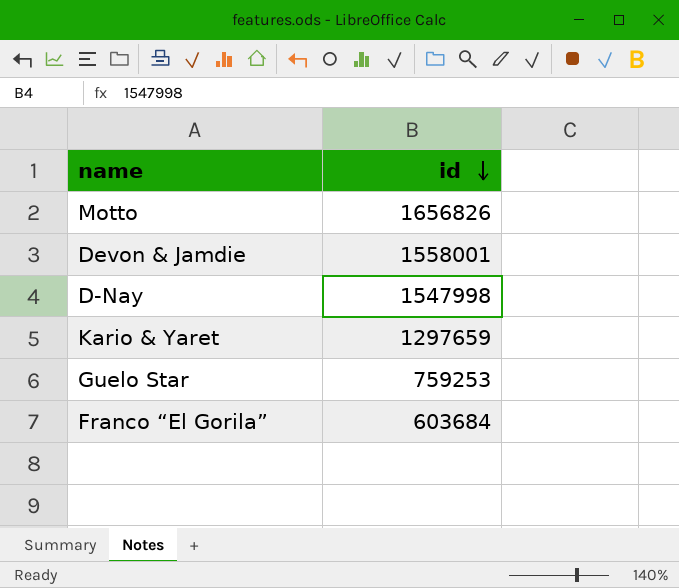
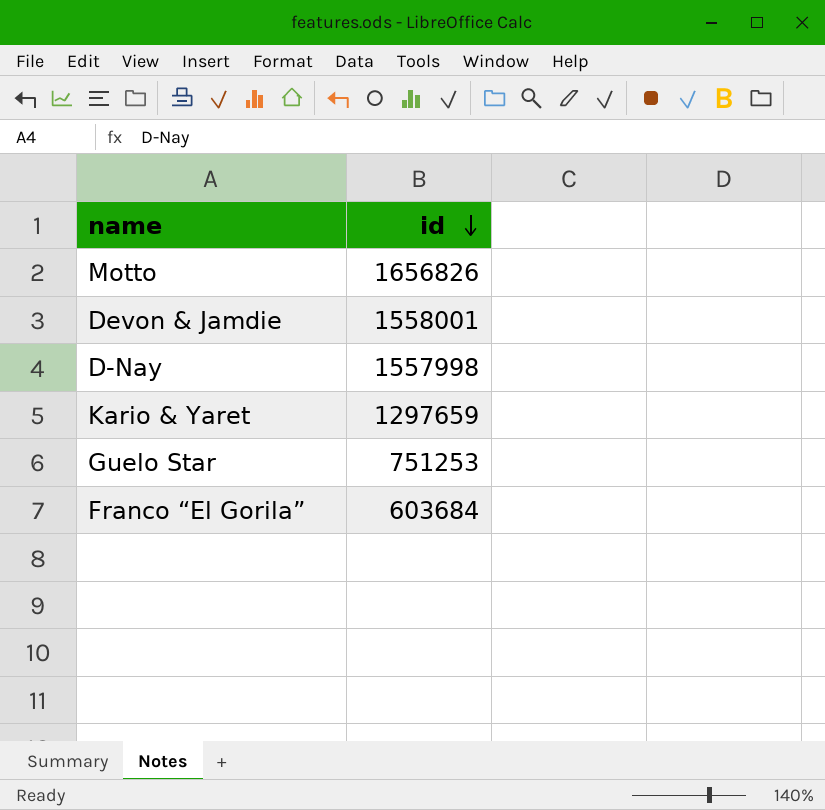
D-Nay | id: 1547998 -> 1557998
Guelo Star | id: 759253 -> 751253

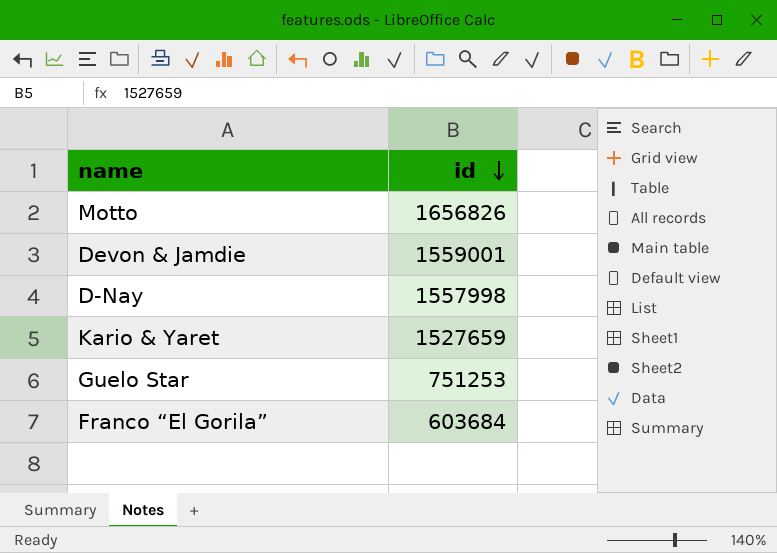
Devon & Jamdie | id: 1558001 -> 1559001
Kario & Yaret | id: 1297659 -> 1527659

